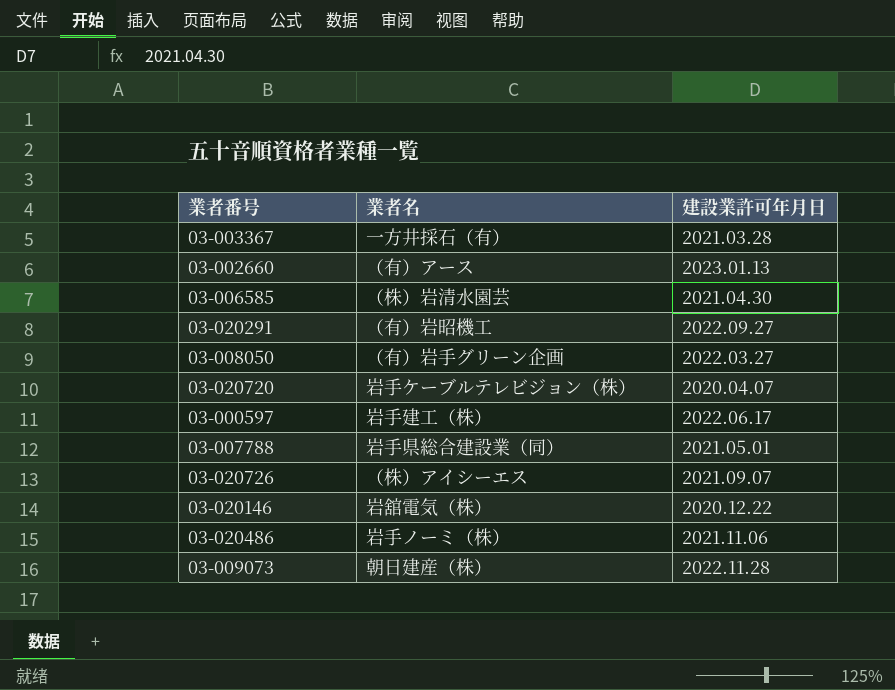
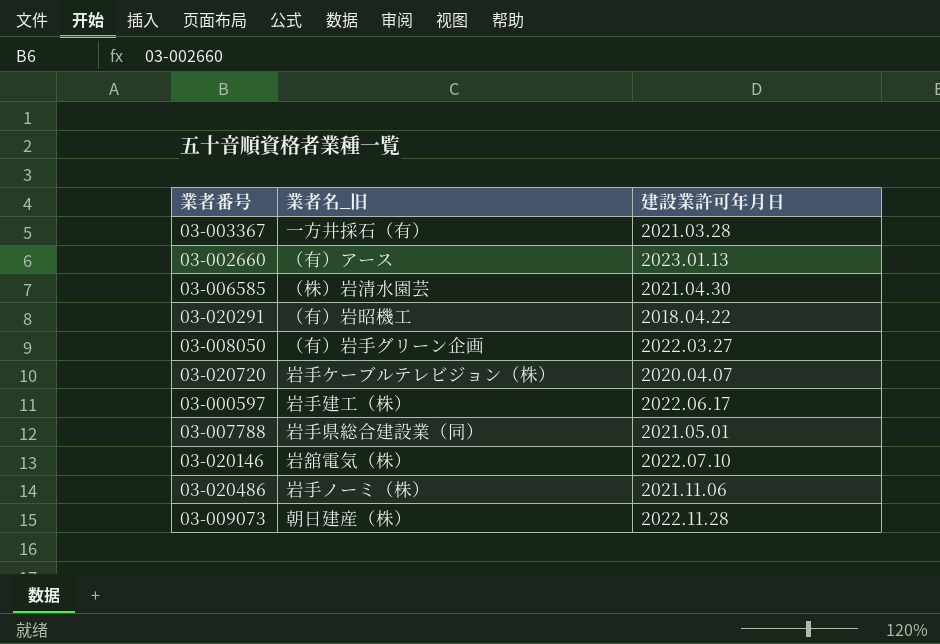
column name: 業者名 -> 業者名_旧
row 03-020726: （株）アイシーエス | 2021.09.07 -> none
03-020291 | 建設業許可年月日: 2022.09.27 -> 2018.04.22
03-020146 | 建設業許可年月日: 2020.12.22 -> 2022.07.10

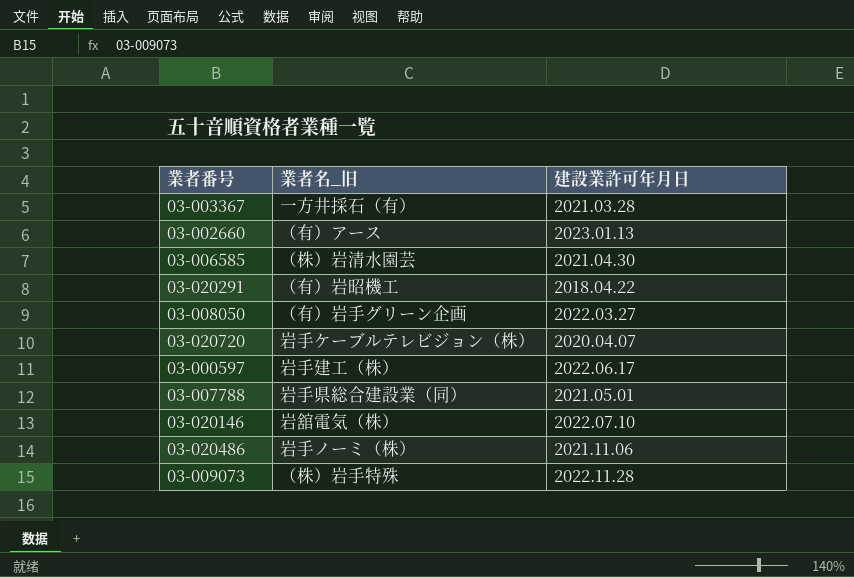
03-009073 | 業者名_旧: 朝日建産（株） -> （株）岩手特殊

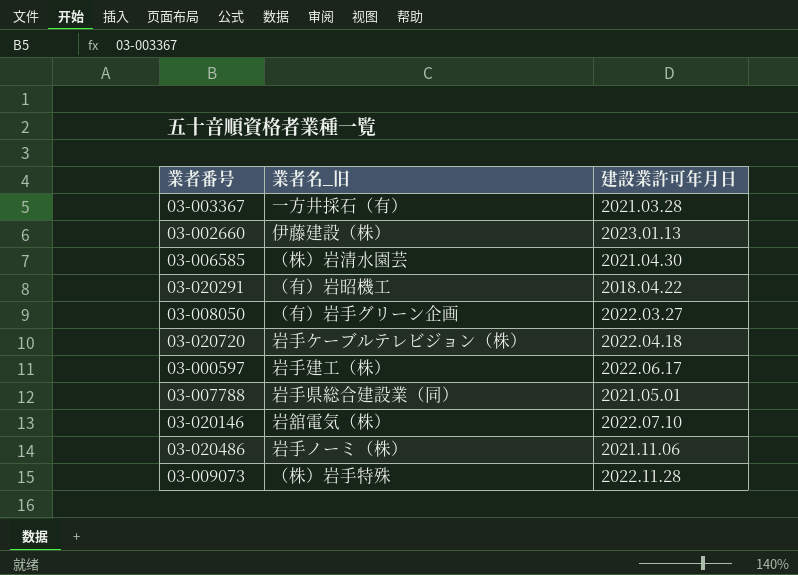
03-002660 | 業者名_旧: （有）アース -> 伊藤建設（株）
03-020720 | 建設業許可年月日: 2020.04.07 -> 2022.04.18

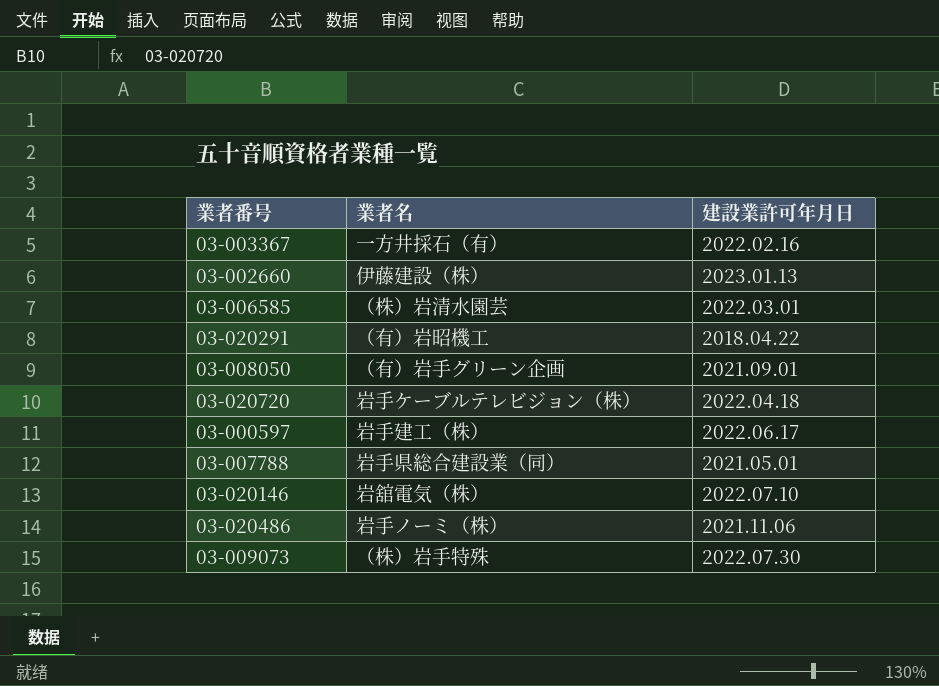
column name: 業者名_旧 -> 業者名
03-003367 | 建設業許可年月日: 2021.03.28 -> 2022.02.16
03-006585 | 建設業許可年月日: 2021.04.30 -> 2022.03.01
03-008050 | 建設業許可年月日: 2022.03.27 -> 2021.09.01
03-009073 | 建設業許可年月日: 2022.11.28 -> 2022.07.30

